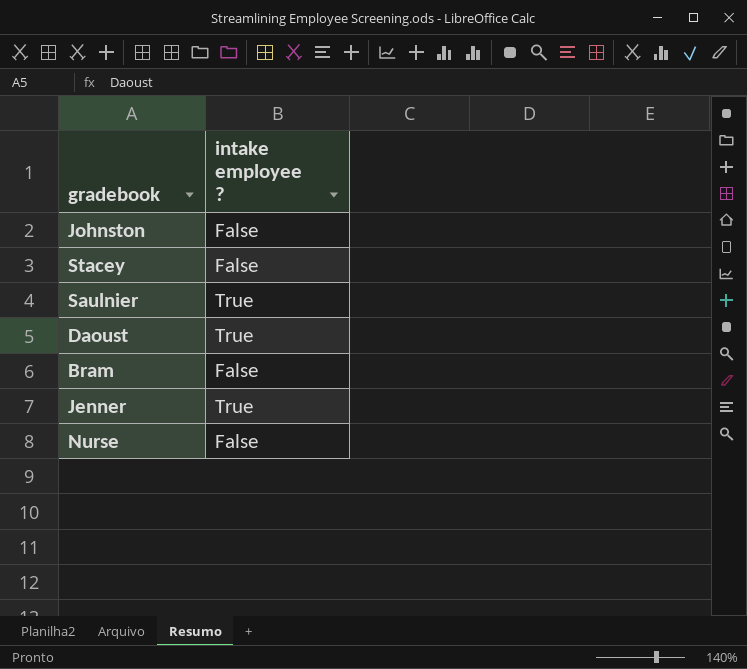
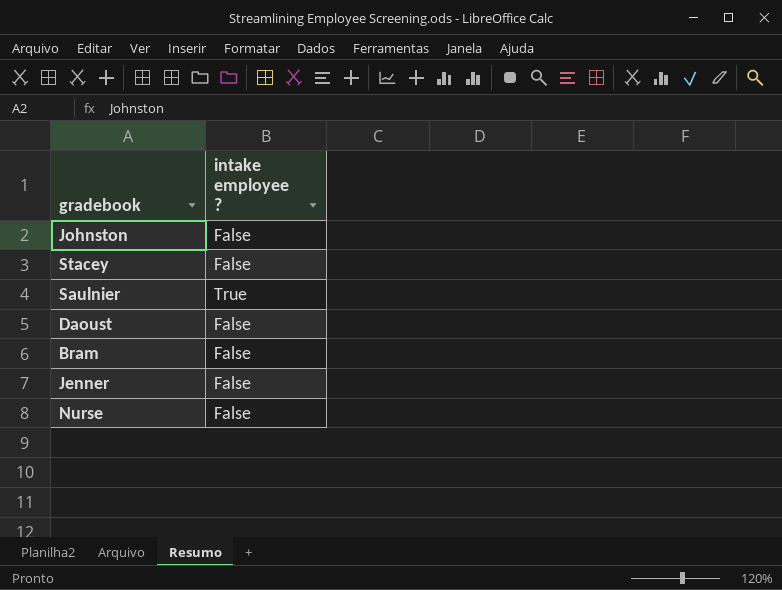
Daoust | intake employee ?: True -> False
Jenner | intake employee ?: True -> False

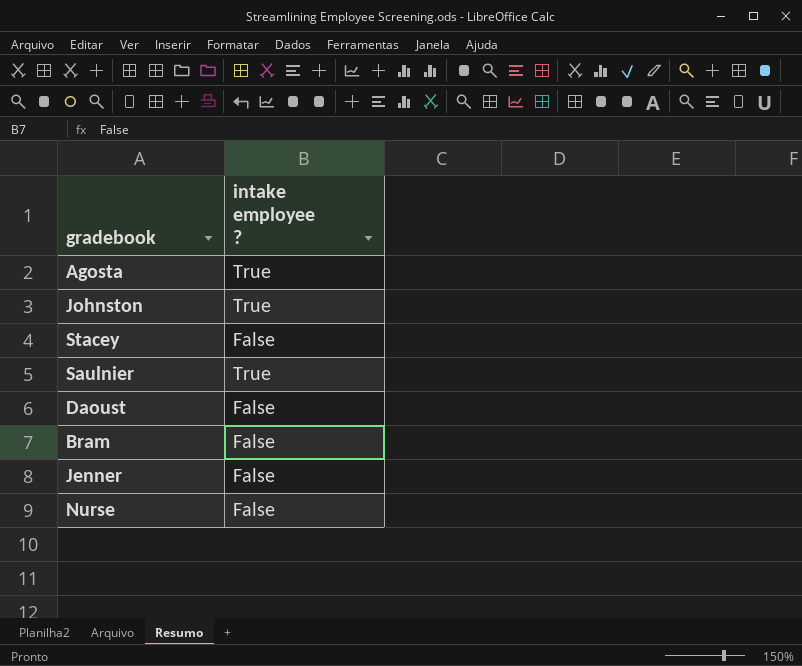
row Agosta: none -> True
Johnston | intake employee ?: False -> True

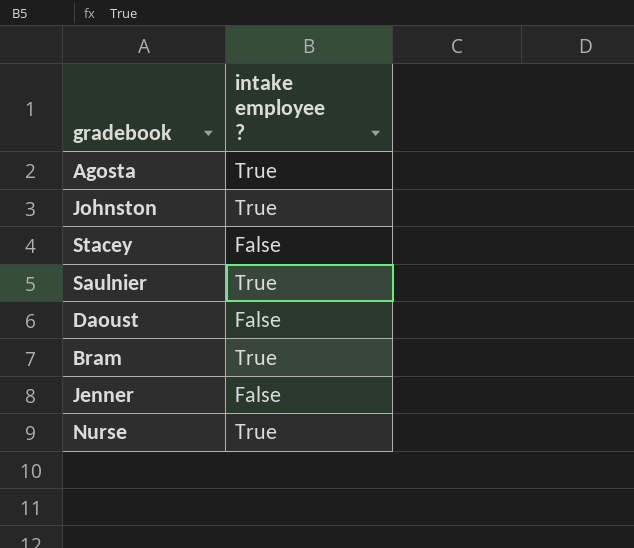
Bram | intake employee ?: False -> True
Nurse | intake employee ?: False -> True

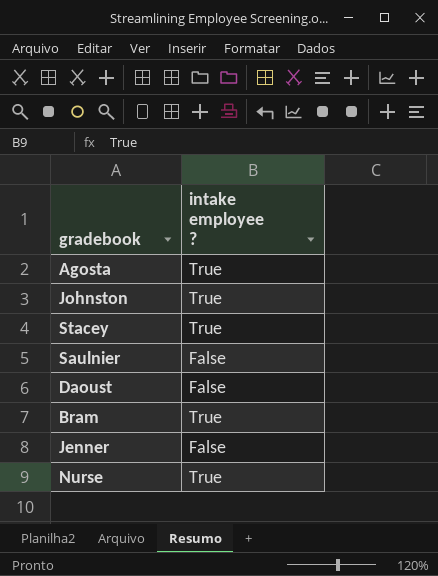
Stacey | intake employee ?: False -> True
Saulnier | intake employee ?: True -> False

